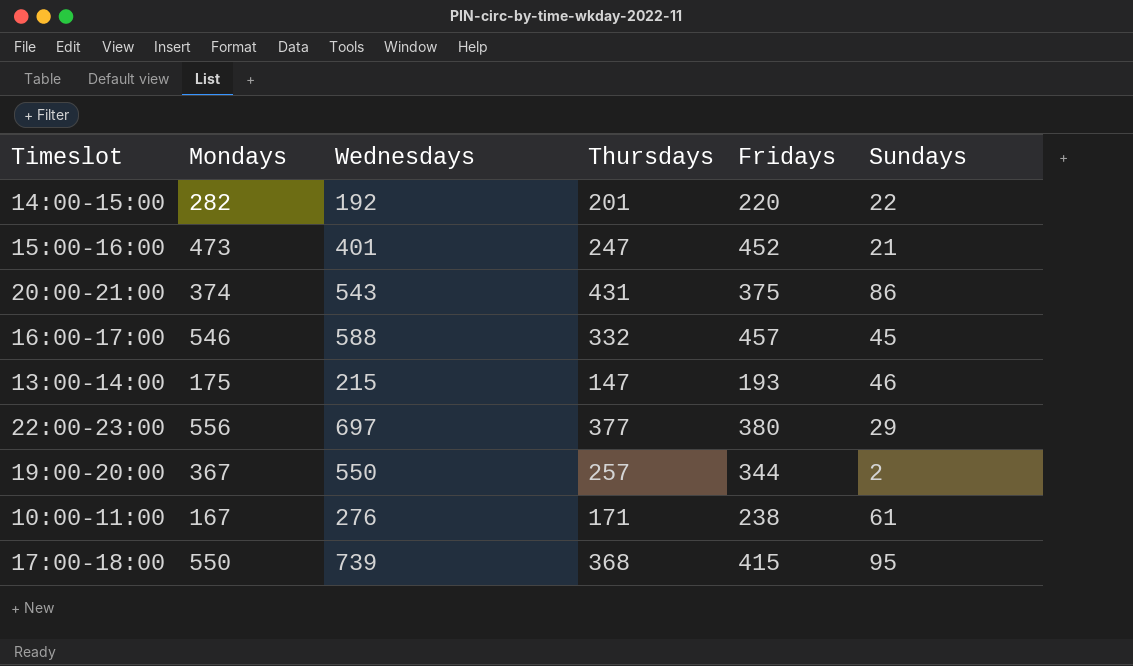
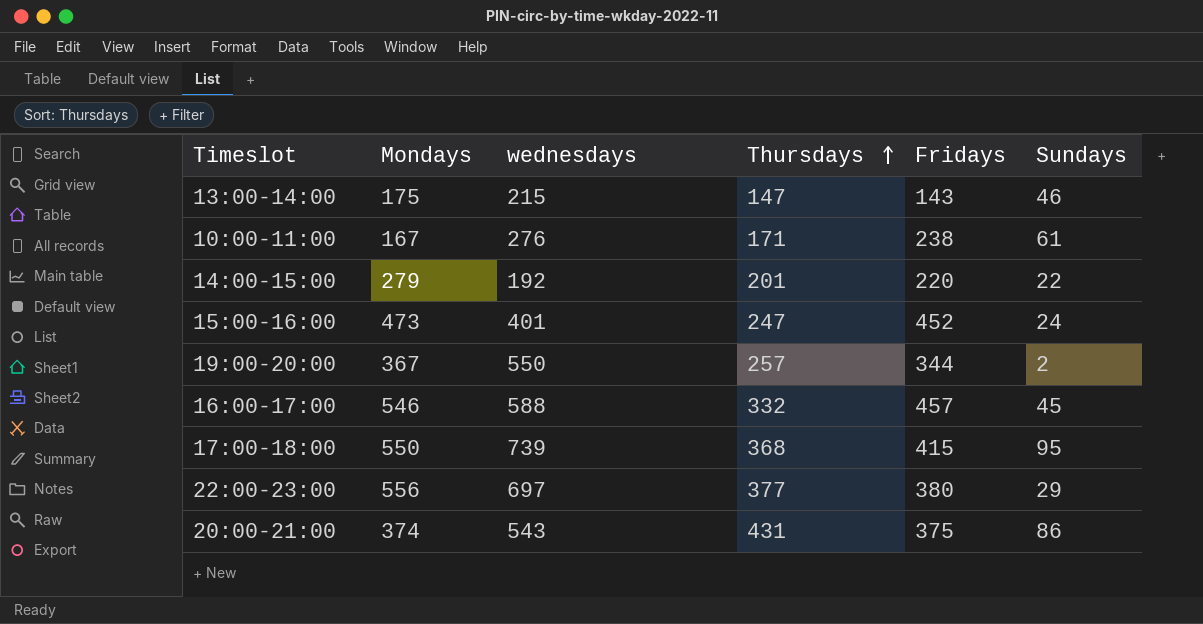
row order: none -> Thursdays ascending
column name: Wednesdays -> wednesdays
13:00-14:00 | Fridays: 193 -> 143
14:00-15:00 | Mondays: 282 -> 279
15:00-16:00 | Sundays: 21 -> 24

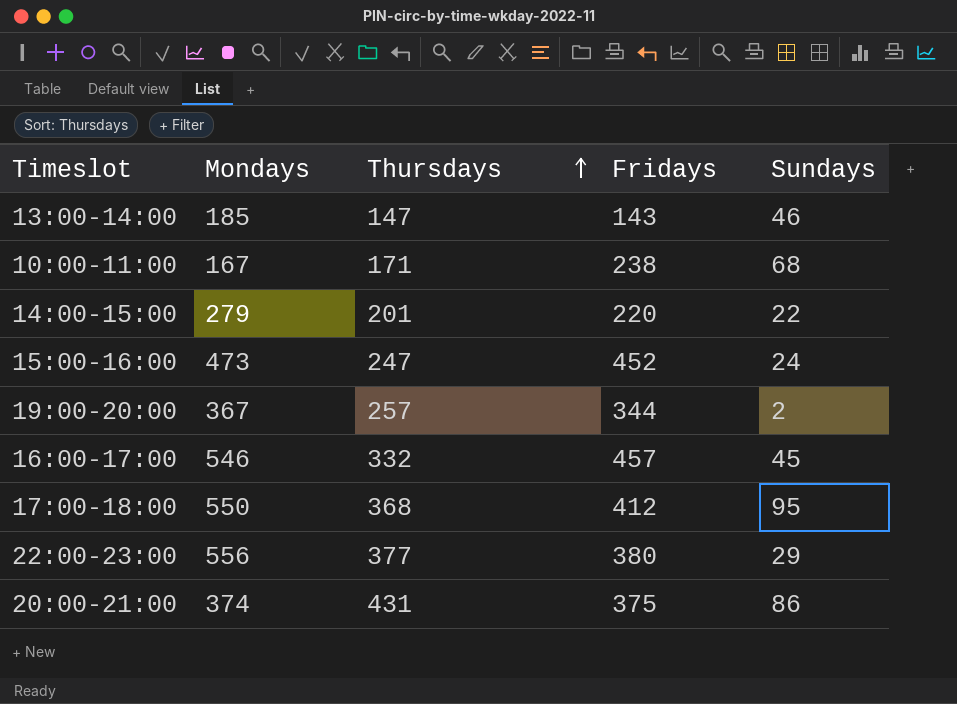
column wednesdays | position: 3 -> none
13:00-14:00 | Mondays: 175 -> 185
10:00-11:00 | Sundays: 61 -> 68
17:00-18:00 | Fridays: 415 -> 412

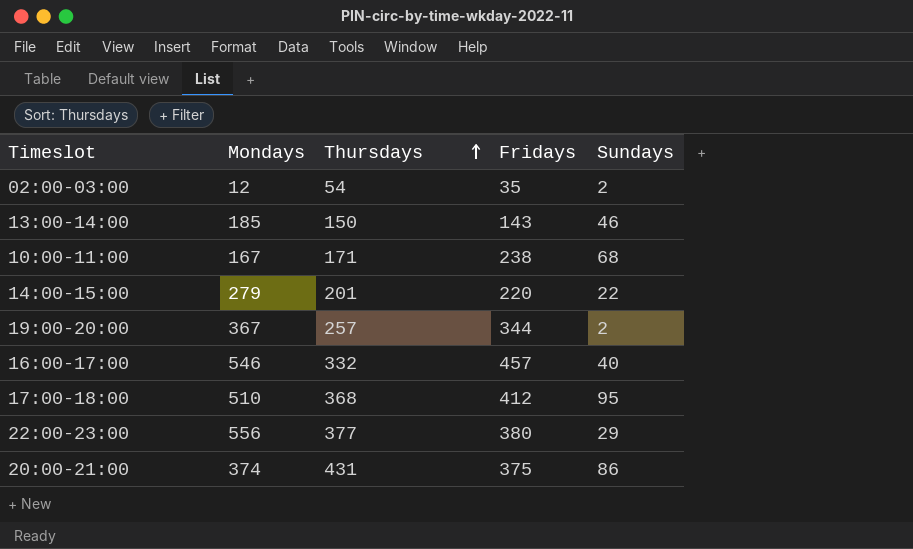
row 15:00-16:00: 473 | 247 | 452 | 24 -> none
row 02:00-03:00: none -> 12 | 54 | 35 | 2
13:00-14:00 | Thursdays: 147 -> 150
16:00-17:00 | Sundays: 45 -> 40
17:00-18:00 | Mondays: 550 -> 510

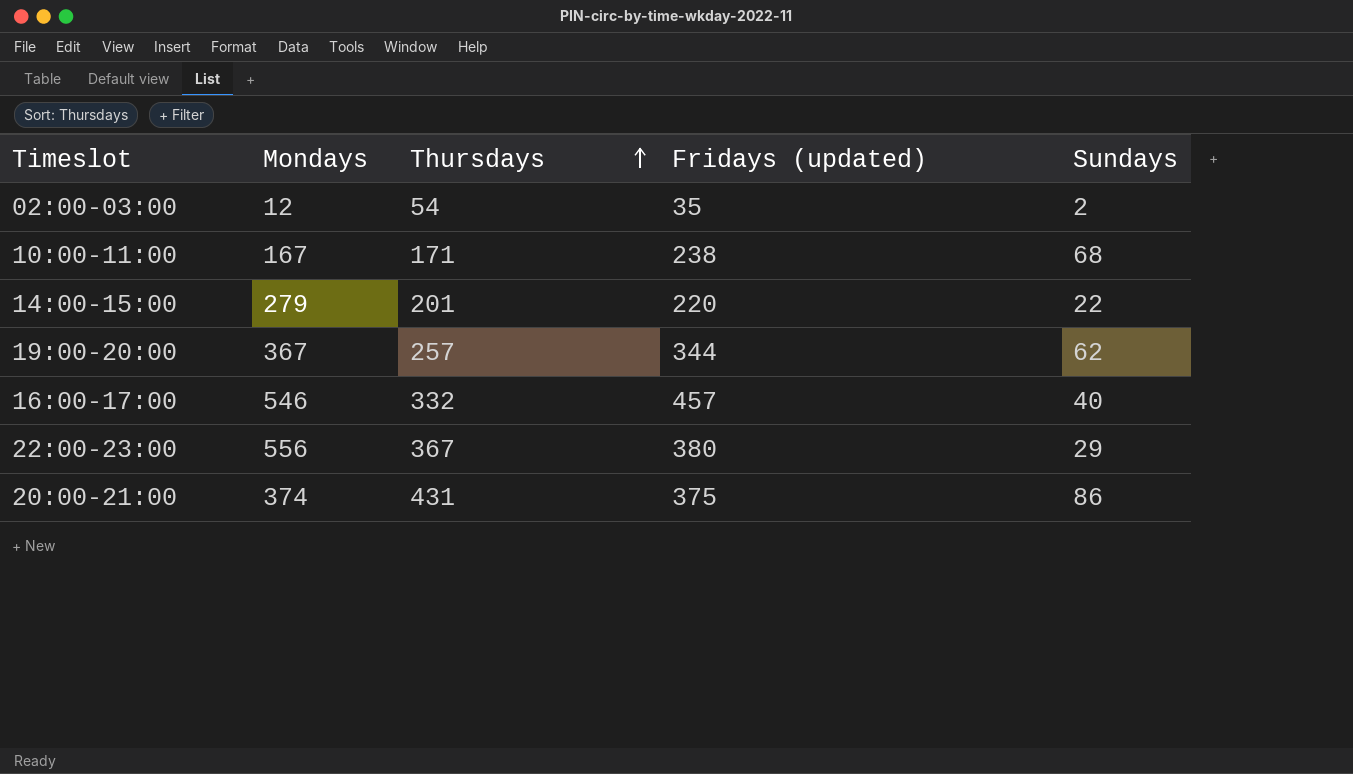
column name: Fridays -> Fridays (updated)
row 13:00-14:00: 185 | 150 | 143 | 46 -> none
row 17:00-18:00: 510 | 368 | 412 | 95 -> none
19:00-20:00 | Sundays: 2 -> 62
22:00-23:00 | Thursdays: 377 -> 367

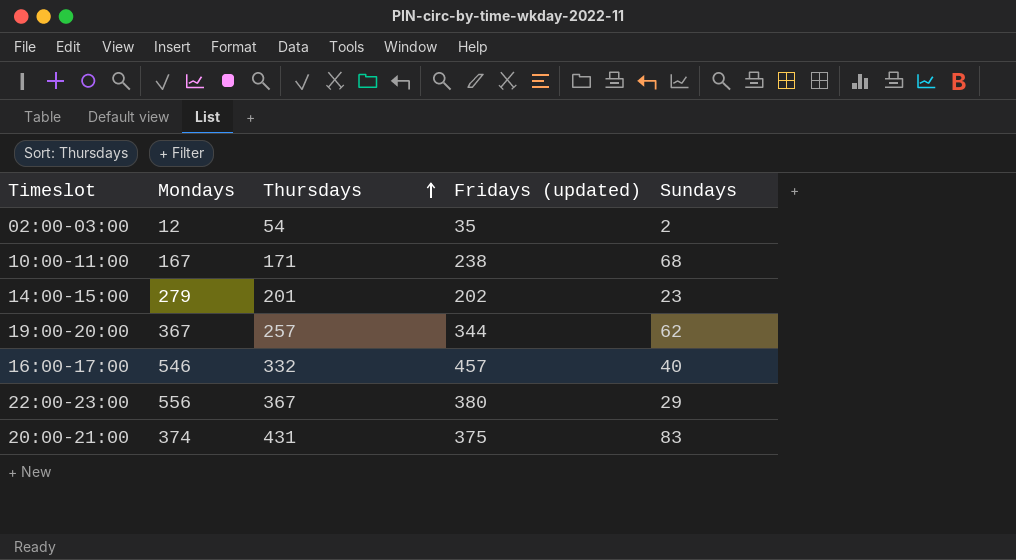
14:00-15:00 | Fridays (updated): 220 -> 202
14:00-15:00 | Sundays: 22 -> 23
20:00-21:00 | Sundays: 86 -> 83

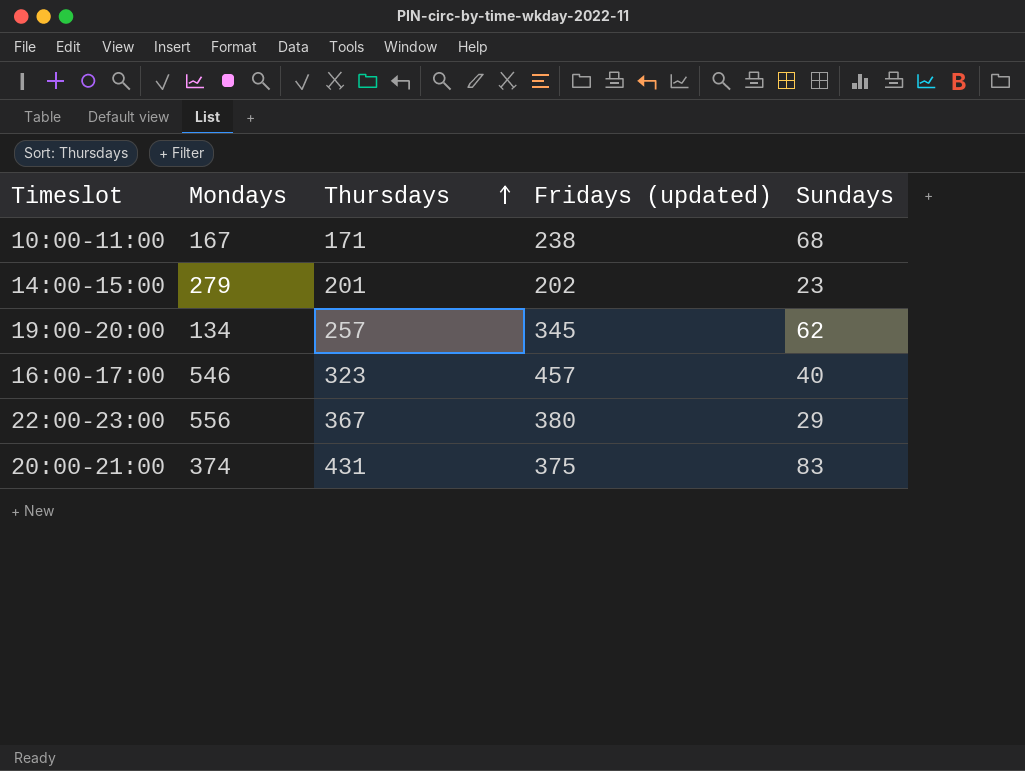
row 02:00-03:00: 12 | 54 | 35 | 2 -> none
19:00-20:00 | Mondays: 367 -> 134
19:00-20:00 | Fridays (updated): 344 -> 345
16:00-17:00 | Thursdays: 332 -> 323

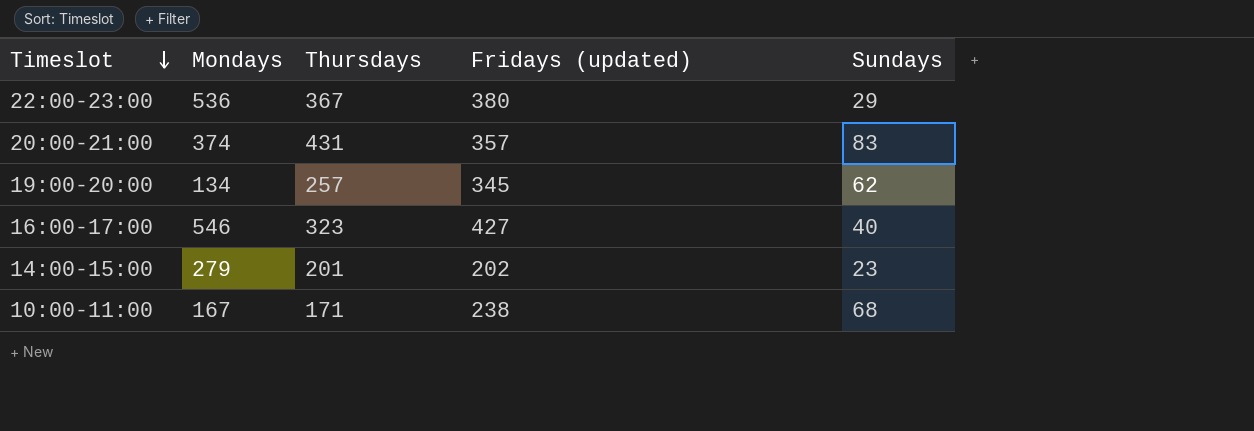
row order: Thursdays ascending -> Timeslot descending
22:00-23:00 | Mondays: 556 -> 536
20:00-21:00 | Fridays (updated): 375 -> 357
16:00-17:00 | Fridays (updated): 457 -> 427

